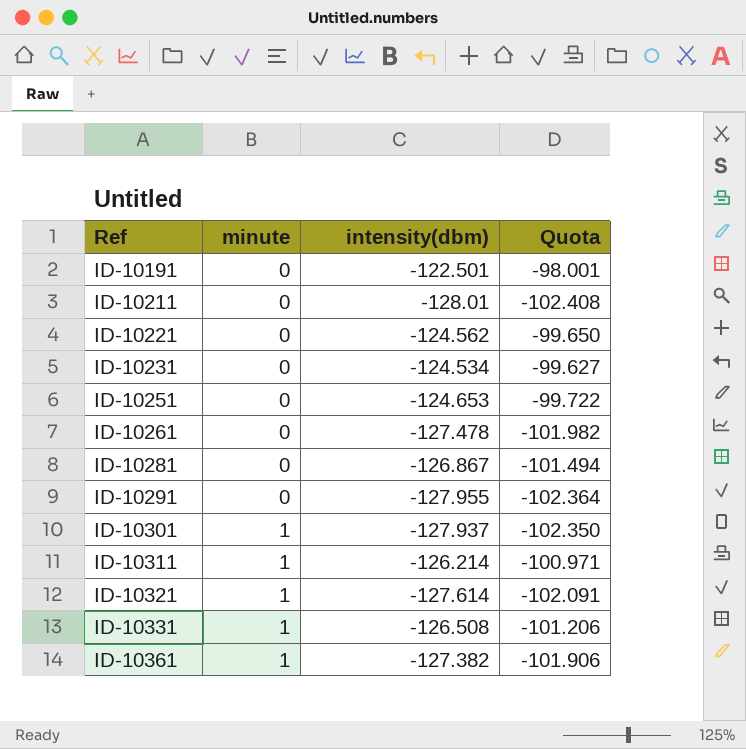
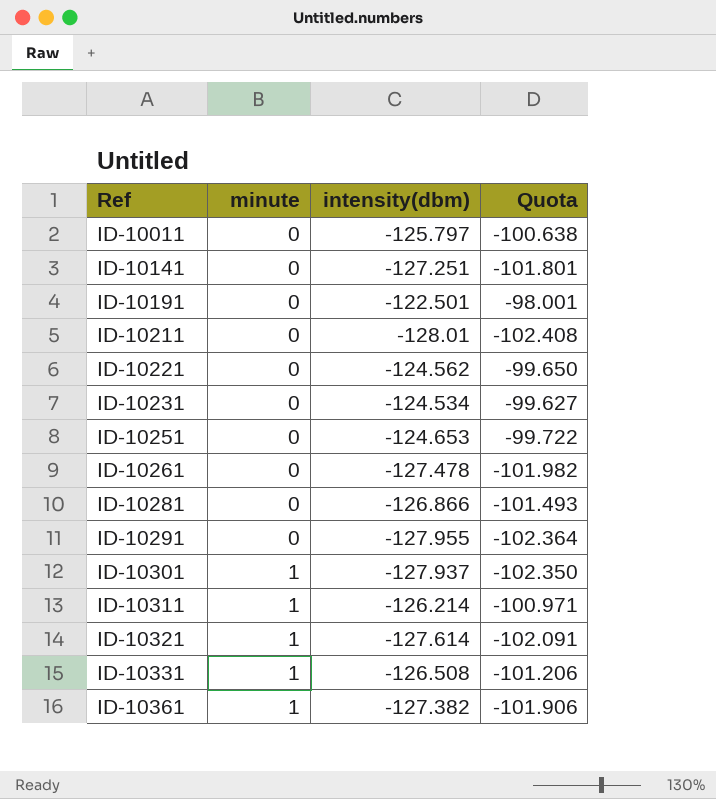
row ID-10011: none -> 0 | -125.797 | -100.638
row ID-10141: none -> 0 | -127.251 | -101.801
ID-10281 | intensity(dbm): -126.867 -> -126.866
ID-10281 | Quota: -101.494 -> -101.493

